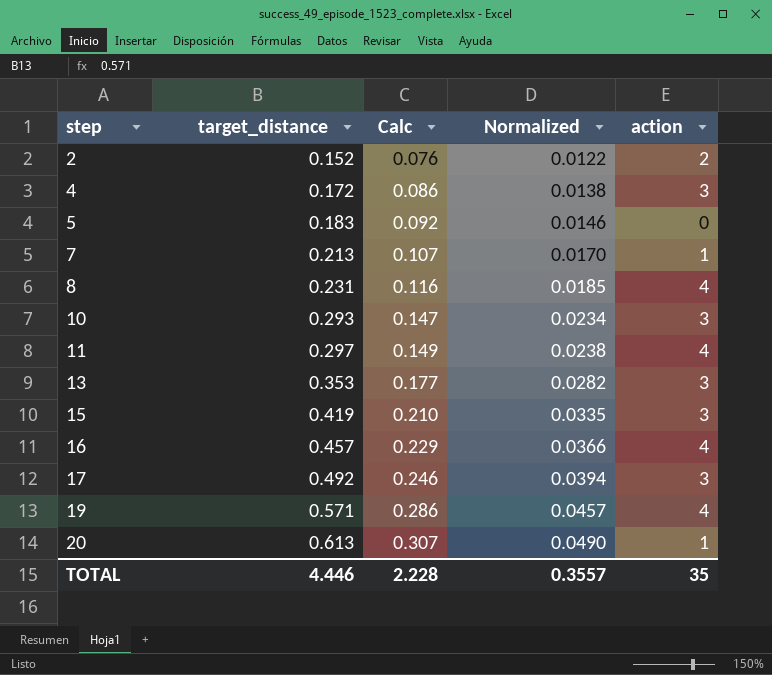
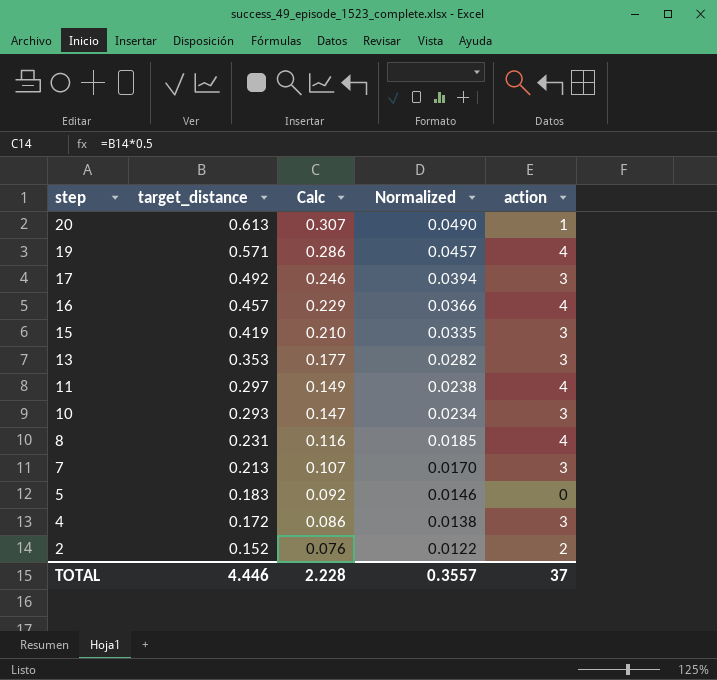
row order: step ascending -> step descending
7 | action: 1 -> 3
TOTAL | action: 35 -> 37

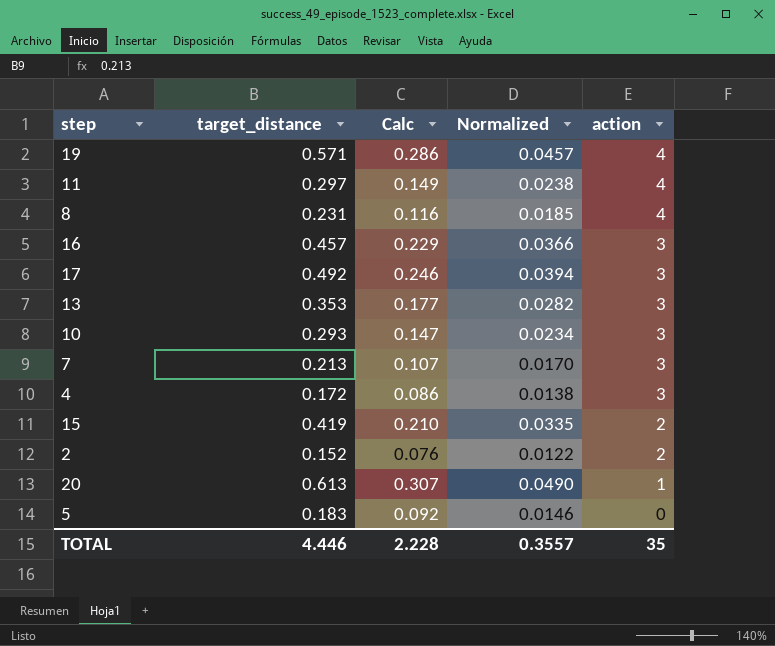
row order: step descending -> action descending
16 | action: 4 -> 3
15 | action: 3 -> 2
TOTAL | action: 37 -> 35

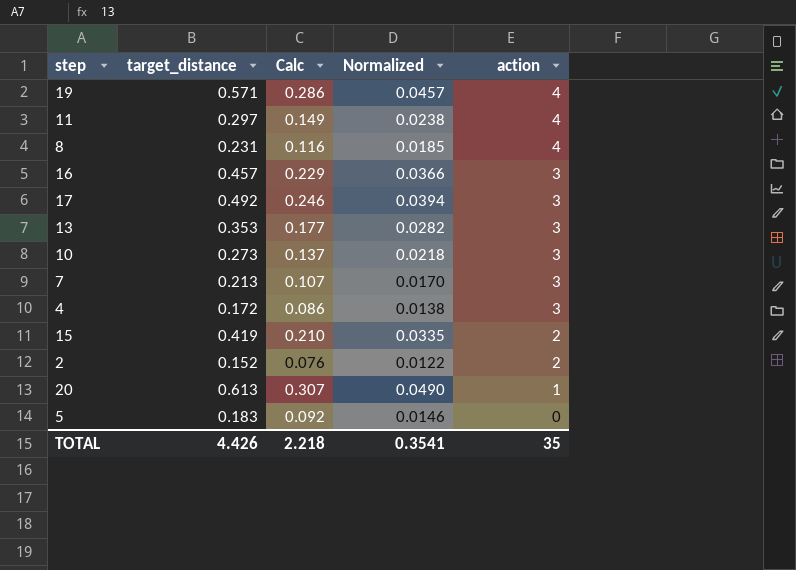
10 | target_distance: 0.293 -> 0.273
10 | Calc: 0.147 -> 0.137
10 | Normalized: 0.0234 -> 0.0218
TOTAL | target_distance: 4.446 -> 4.426
TOTAL | Calc: 2.228 -> 2.218
TOTAL | Normalized: 0.3557 -> 0.3541

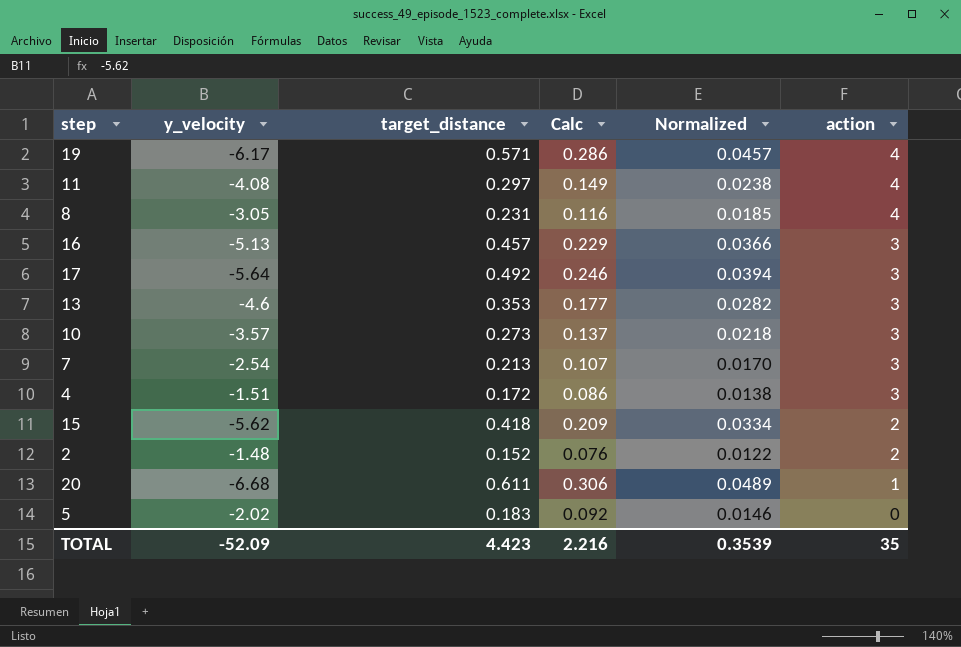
column y_velocity | position: none -> 2
15 | target_distance: 0.419 -> 0.418
15 | Calc: 0.210 -> 0.209
15 | Normalized: 0.0335 -> 0.0334
20 | target_distance: 0.613 -> 0.611
20 | Calc: 0.307 -> 0.306
20 | Normalized: 0.0490 -> 0.0489
TOTAL | target_distance: 4.426 -> 4.423
TOTAL | Calc: 2.218 -> 2.216
TOTAL | Normalized: 0.3541 -> 0.3539

